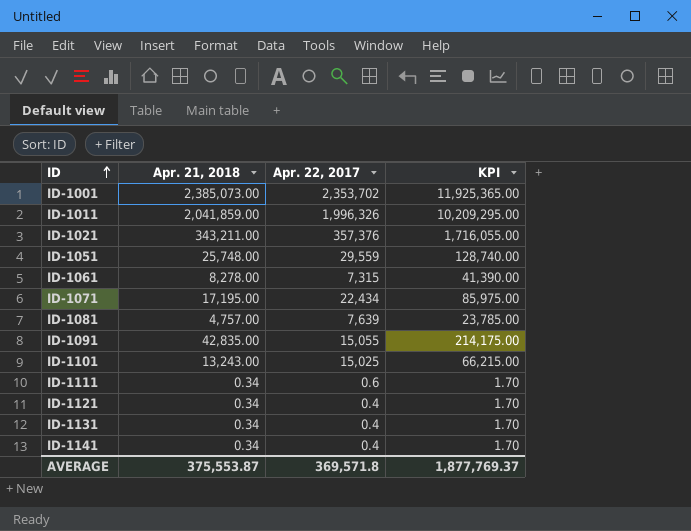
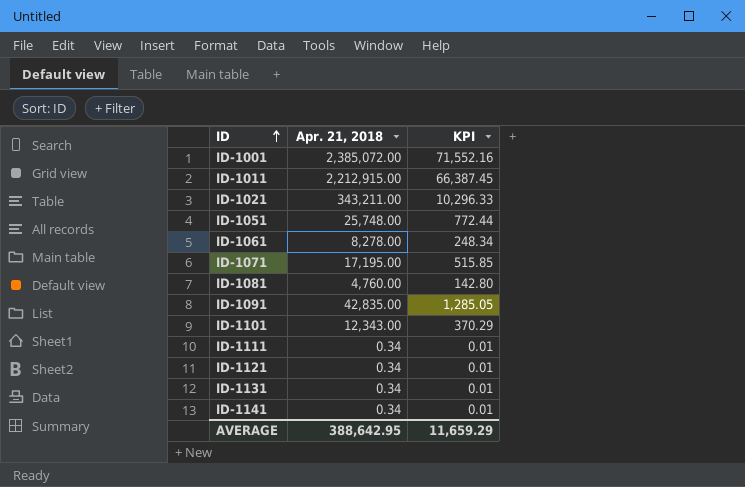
column Apr. 22, 2017 | position: 3 -> none
column KPI | formula: [Apr. 21, 2018] * 5 -> [Apr. 21, 2018] * 0.03
ID-1001 | Apr. 21, 2018: 2,385,073.00 -> 2,385,072.00
ID-1011 | Apr. 21, 2018: 2,041,859.00 -> 2,212,915.00
ID-1081 | Apr. 21, 2018: 4,757.00 -> 4,760.00
ID-1101 | Apr. 21, 2018: 13,243.00 -> 12,343.00
AVERAGE | Apr. 21, 2018: 375,553.87 -> 388,642.95
AVERAGE | KPI: 1,877,769.37 -> 11,659.29

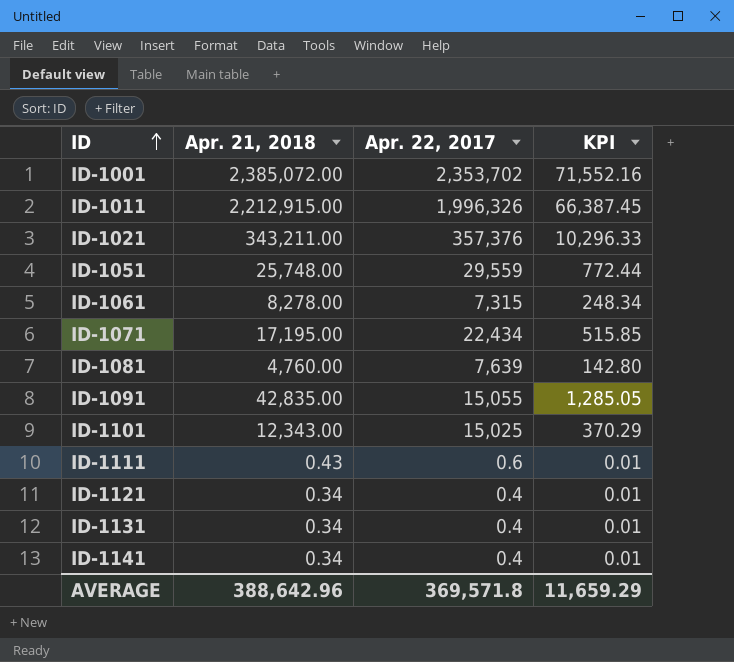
column Apr. 22, 2017 | position: none -> 3
ID-1111 | Apr. 21, 2018: 0.34 -> 0.43
AVERAGE | Apr. 21, 2018: 388,642.95 -> 388,642.96

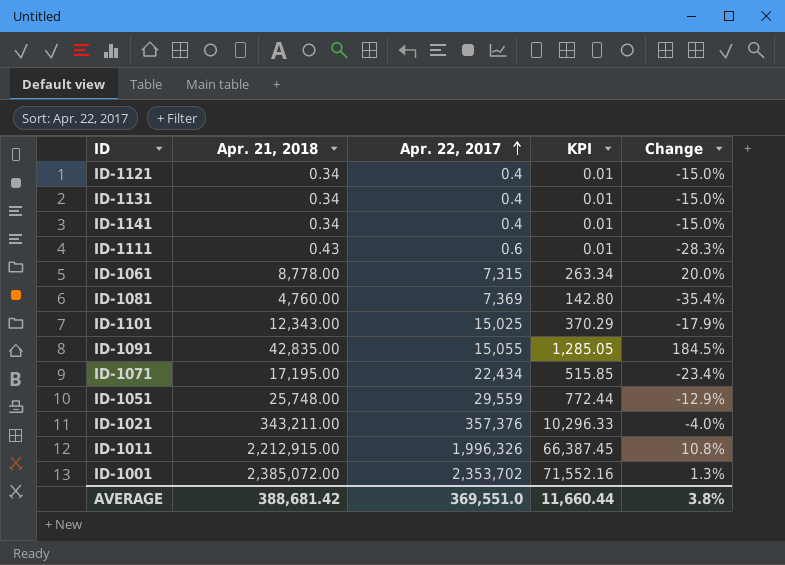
row order: ID ascending -> Apr. 22, 2017 ascending
column Change | formula: none -> ([Apr. 21, 2018] - [Apr. 22, 2017]) / [Apr. 22, 2017]
ID-1061 | Apr. 21, 2018: 8,278.00 -> 8,778.00
ID-1061 | KPI: 248.34 -> 263.34
ID-1081 | Apr. 22, 2017: 7,639 -> 7,369
AVERAGE | Apr. 21, 2018: 388,642.96 -> 388,681.42
AVERAGE | Apr. 22, 2017: 369,571.8 -> 369,551.0
AVERAGE | KPI: 11,659.29 -> 11,660.44

